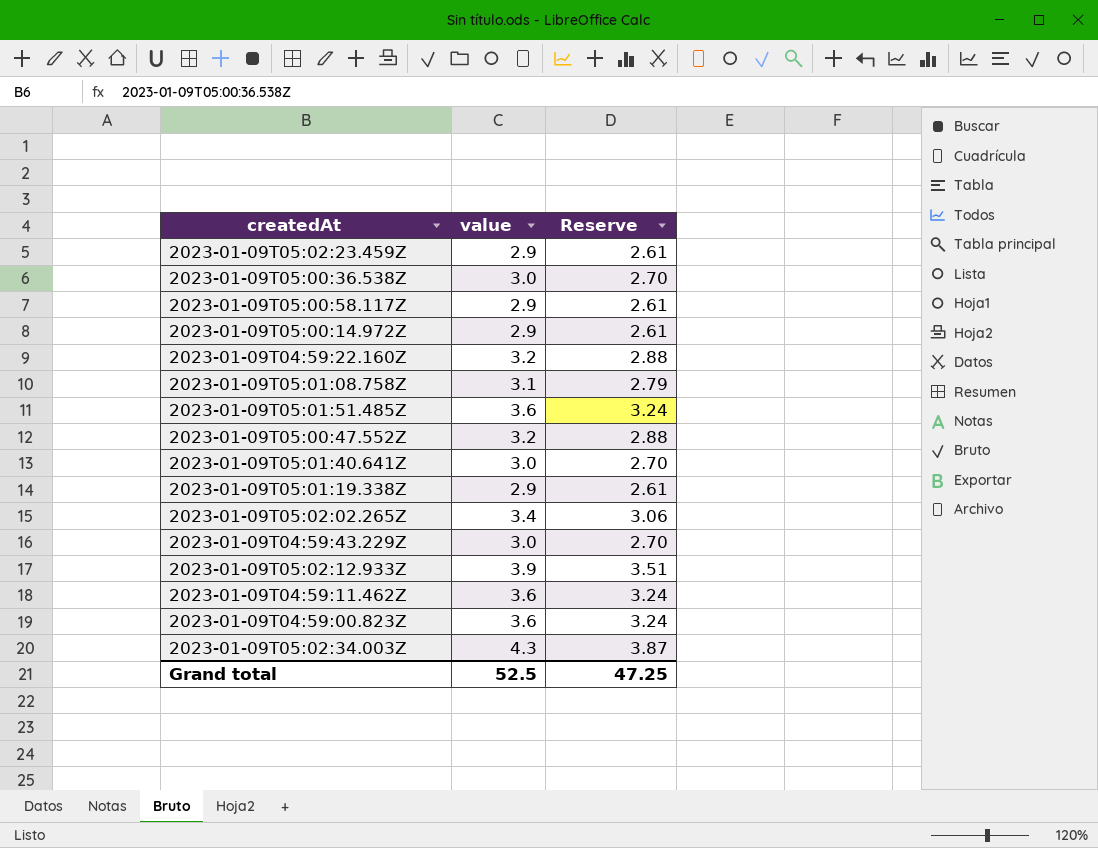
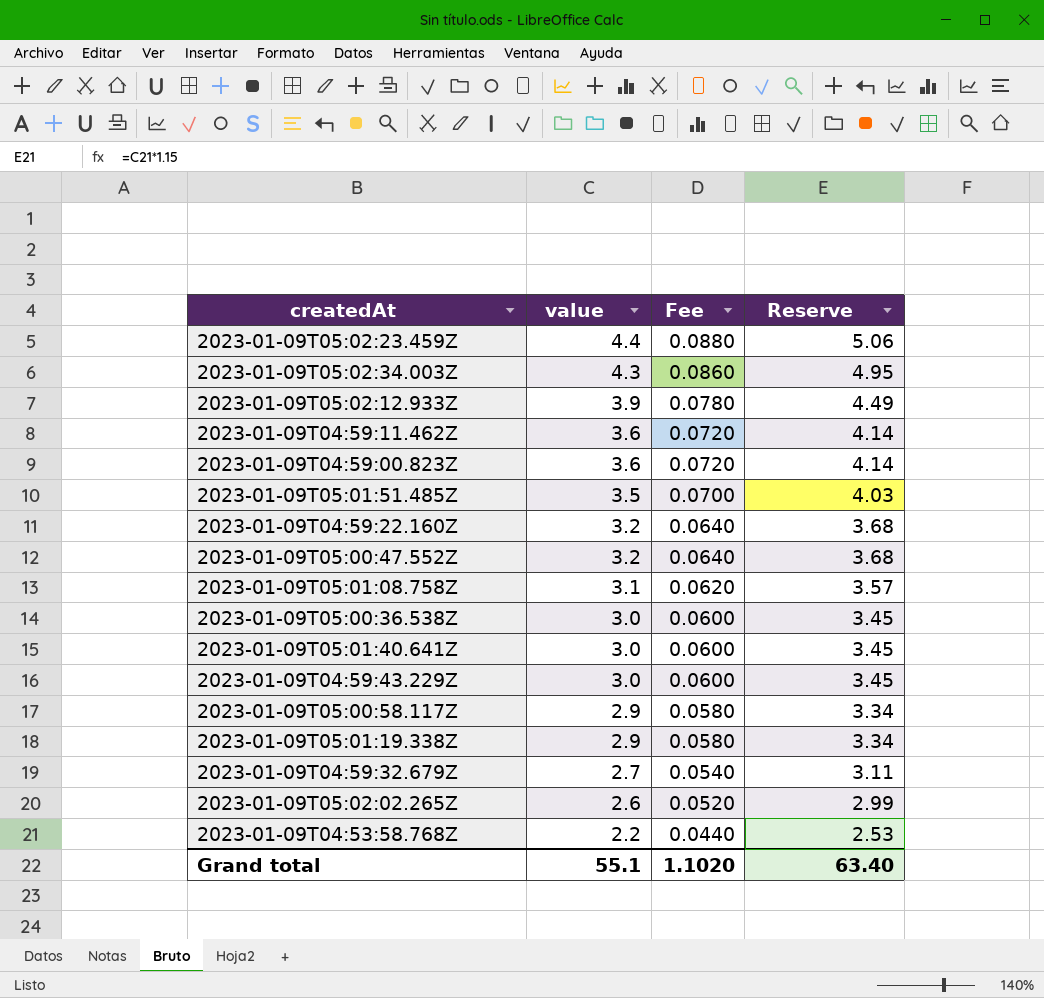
row order: none -> value descending
column Fee | formula: none -> [value] * 0.02
column Reserve | formula: [value] * 0.9 -> [value] * 1.15
row 2023-01-09T05:00:14.972Z: 2.9 | 2.61 -> none
2023-01-09T05:02:23.459Z | value: 2.9 -> 4.4
2023-01-09T05:01:51.485Z | value: 3.6 -> 3.5
row 2023-01-09T04:59:32.679Z: none -> 2.7 | 0.0540 | 3.11
2023-01-09T05:02:02.265Z | value: 3.4 -> 2.6
row 2023-01-09T04:53:58.768Z: none -> 2.2 | 0.0440 | 2.53
Grand total | value: 52.5 -> 55.1
Grand total | Reserve: 47.25 -> 63.40

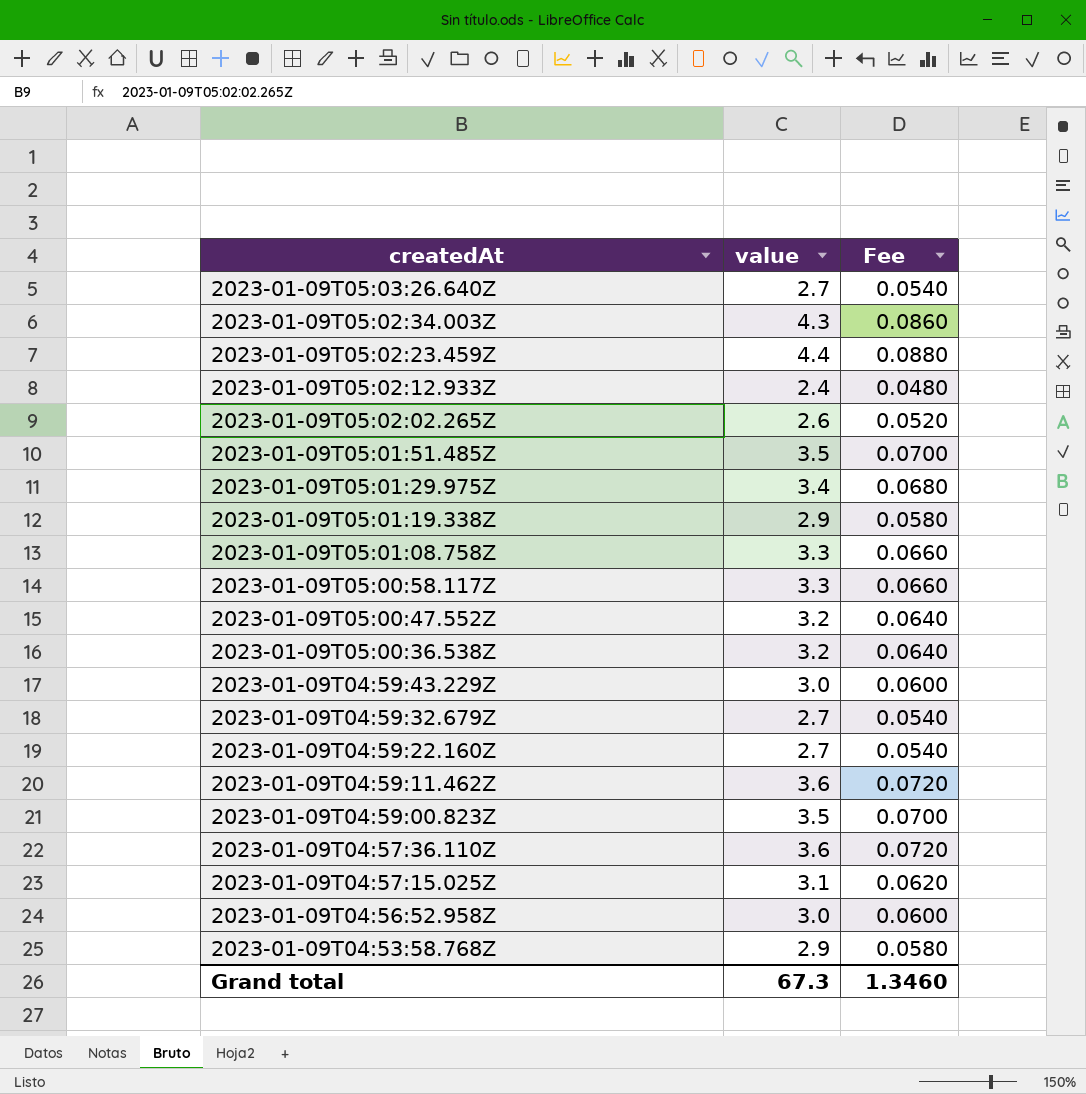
row order: value descending -> createdAt descending
column Reserve | formula: [value] * 1.15 -> none
row 2023-01-09T05:01:40.641Z: 3.0 | 0.0600 | 3.45 -> none
row 2023-01-09T05:03:26.640Z: none -> 2.7 | 0.0540
2023-01-09T05:02:12.933Z | value: 3.9 -> 2.4
2023-01-09T05:02:12.933Z | Fee: 0.0780 -> 0.0480
row 2023-01-09T05:01:29.975Z: none -> 3.4 | 0.0680
2023-01-09T05:01:08.758Z | value: 3.1 -> 3.3
2023-01-09T05:01:08.758Z | Fee: 0.0620 -> 0.0660
2023-01-09T05:00:58.117Z | value: 2.9 -> 3.3
2023-01-09T05:00:58.117Z | Fee: 0.0580 -> 0.0660
2023-01-09T05:00:36.538Z | value: 3.0 -> 3.2
2023-01-09T05:00:36.538Z | Fee: 0.0600 -> 0.0640
2023-01-09T04:59:22.160Z | value: 3.2 -> 2.7
2023-01-09T04:59:22.160Z | Fee: 0.0640 -> 0.0540
2023-01-09T04:59:00.823Z | value: 3.6 -> 3.5
2023-01-09T04:59:00.823Z | Fee: 0.0720 -> 0.0700
row 2023-01-09T04:57:36.110Z: none -> 3.6 | 0.0720
row 2023-01-09T04:57:15.025Z: none -> 3.1 | 0.0620
row 2023-01-09T04:56:52.958Z: none -> 3.0 | 0.0600
2023-01-09T04:53:58.768Z | value: 2.2 -> 2.9
2023-01-09T04:53:58.768Z | Fee: 0.0440 -> 0.0580
Grand total | value: 55.1 -> 67.3
Grand total | Fee: 1.1020 -> 1.3460

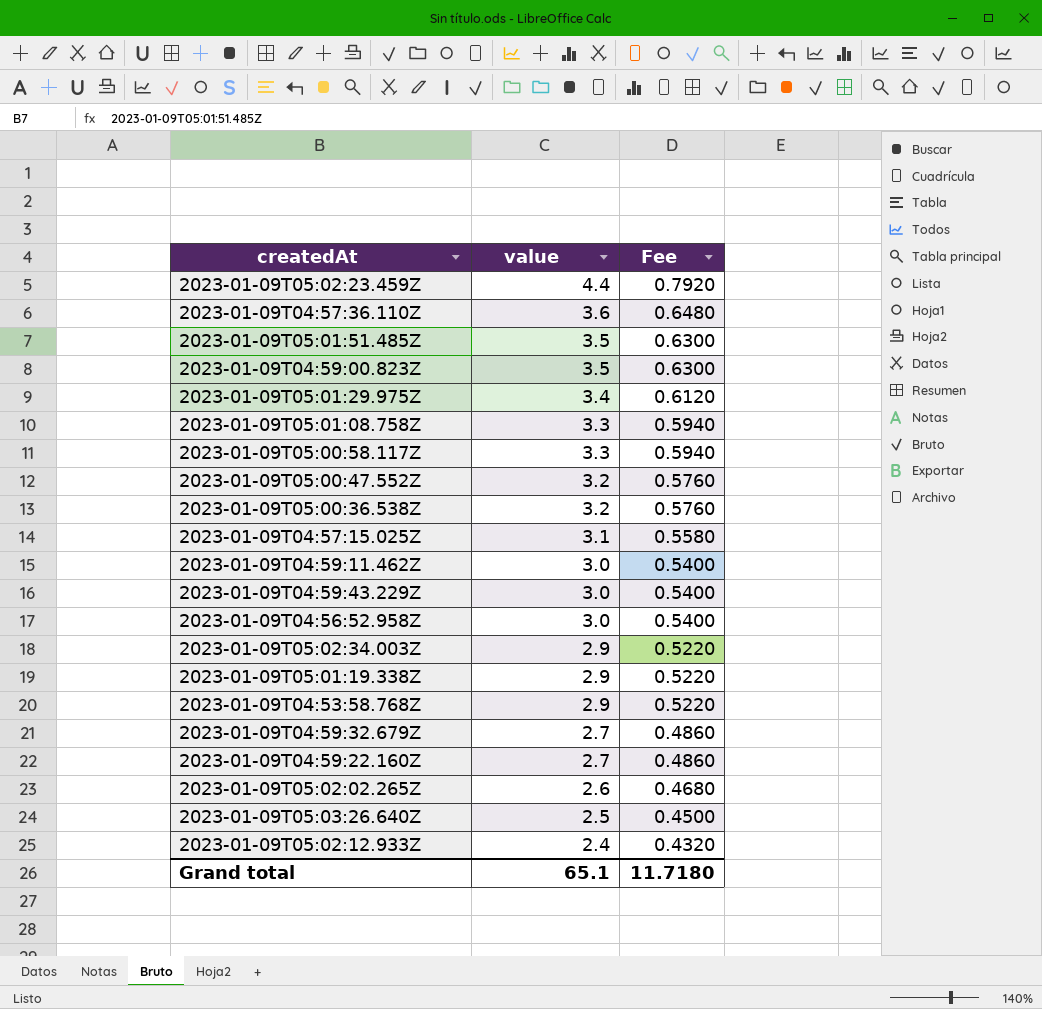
row order: createdAt descending -> value descending
column Fee | formula: [value] * 0.02 -> [value] * 0.18
2023-01-09T04:59:11.462Z | value: 3.6 -> 3.0
2023-01-09T05:02:34.003Z | value: 4.3 -> 2.9
2023-01-09T05:03:26.640Z | value: 2.7 -> 2.5
Grand total | value: 67.3 -> 65.1
Grand total | Fee: 1.3460 -> 11.7180

